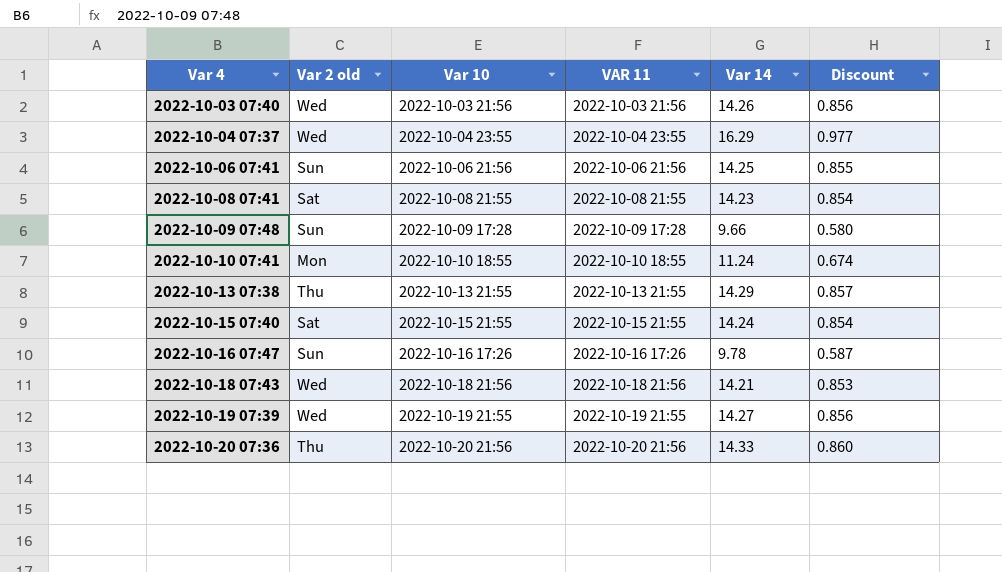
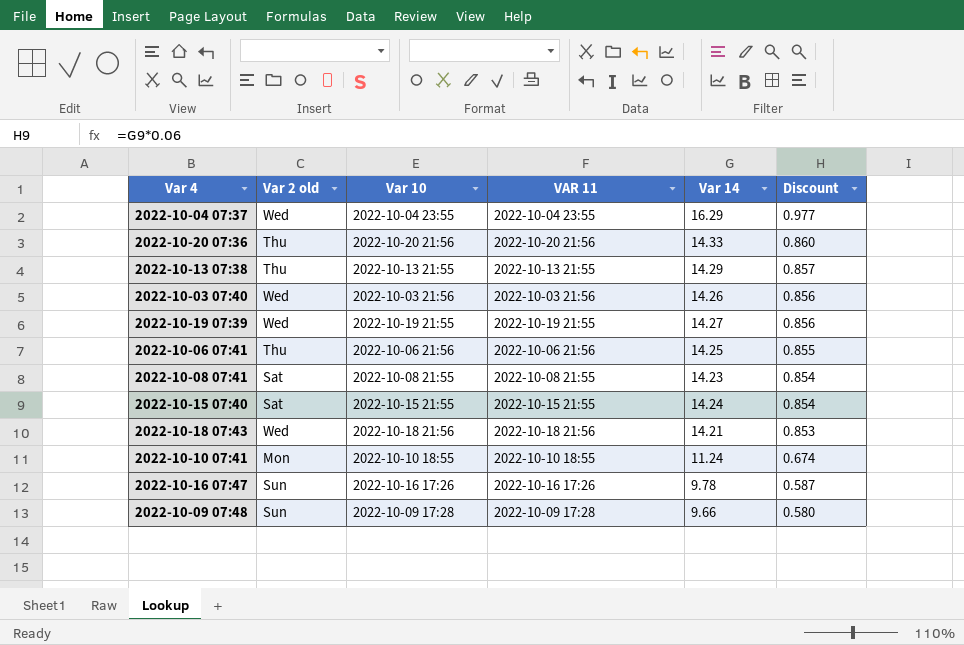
row order: Var 4 ascending -> Discount descending
2022-10-06 07:41 | Var 2 old: Sun -> Thu

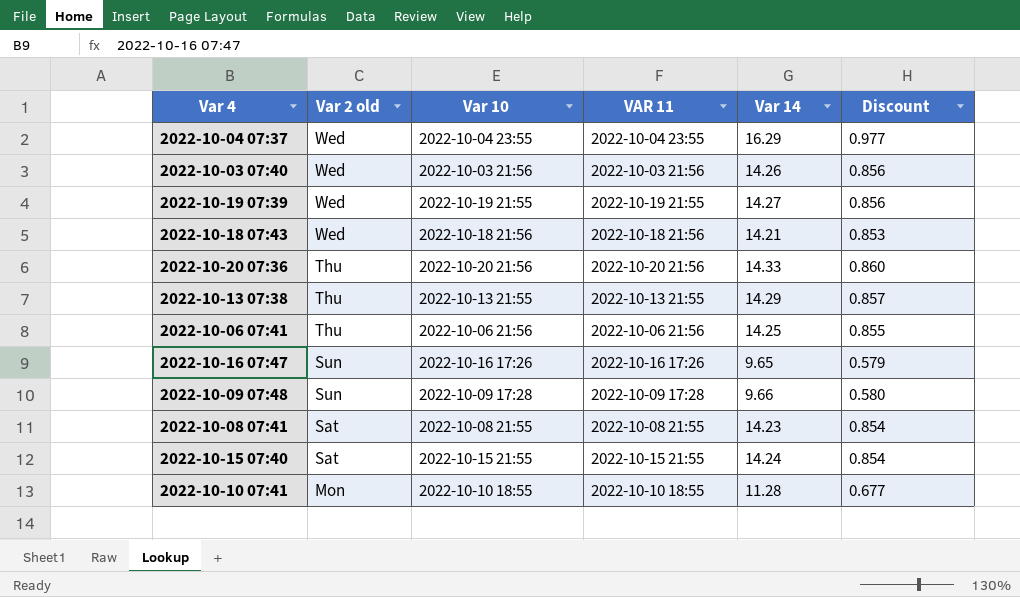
row order: Discount descending -> Var 2 old descending
2022-10-16 07:47 | Var 14: 9.78 -> 9.65
2022-10-16 07:47 | Discount: 0.587 -> 0.579
2022-10-10 07:41 | Var 14: 11.24 -> 11.28
2022-10-10 07:41 | Discount: 0.674 -> 0.677

